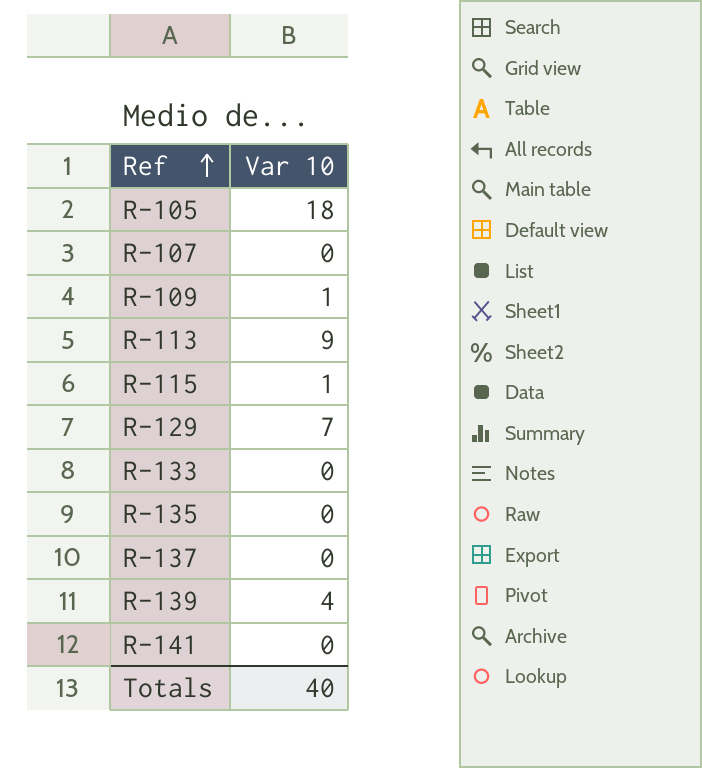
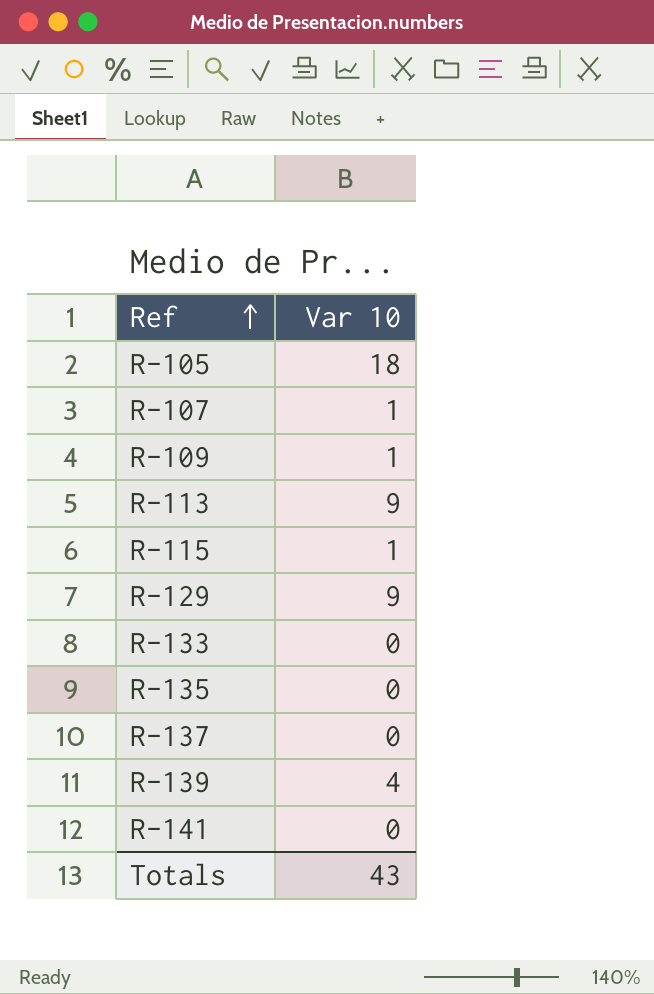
R-107 | Var 10: 0 -> 1
R-129 | Var 10: 7 -> 9
Totals | Var 10: 40 -> 43

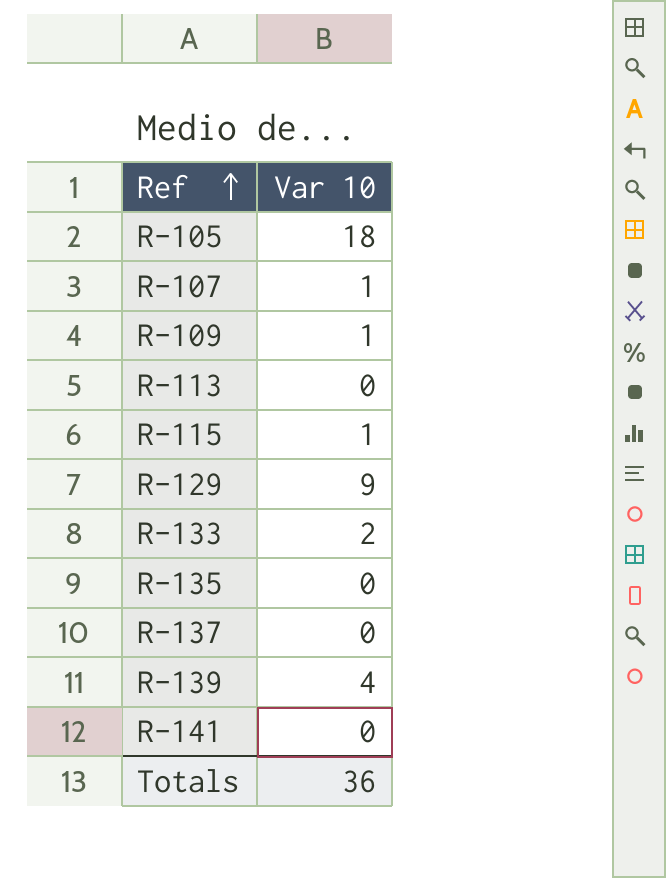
R-113 | Var 10: 9 -> 0
R-133 | Var 10: 0 -> 2
Totals | Var 10: 43 -> 36

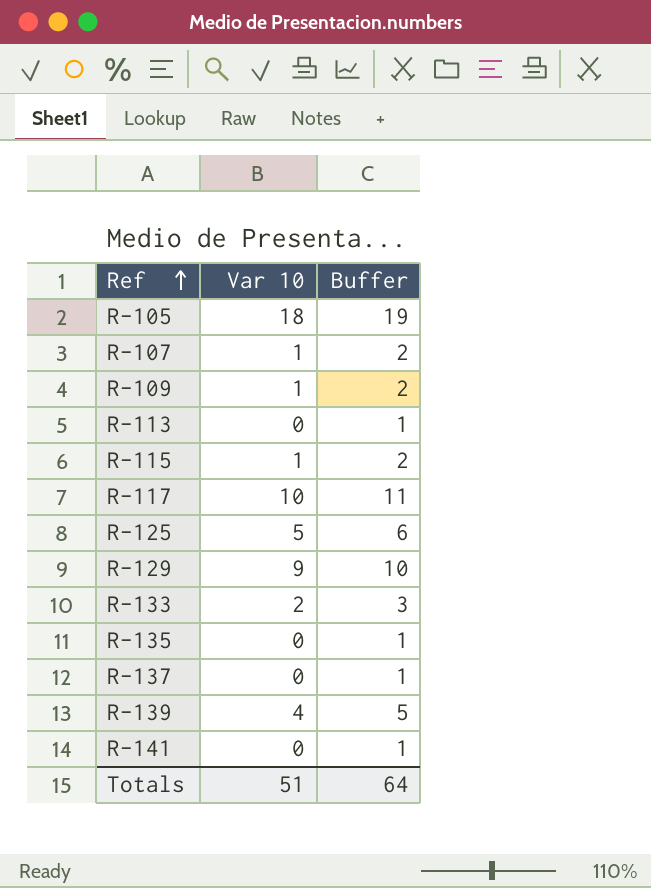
column Buffer | formula: none -> [Var 10] + 1
row R-117: none -> 10 | 11
row R-125: none -> 5 | 6
Totals | Var 10: 36 -> 51

